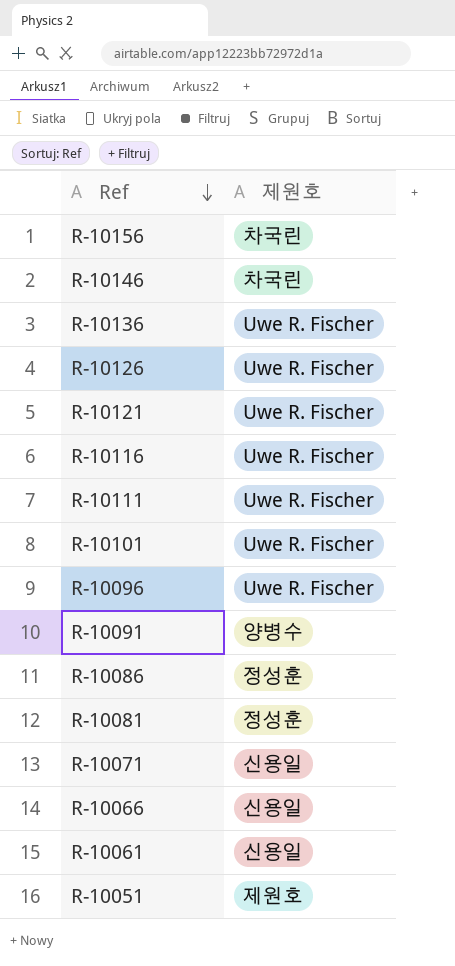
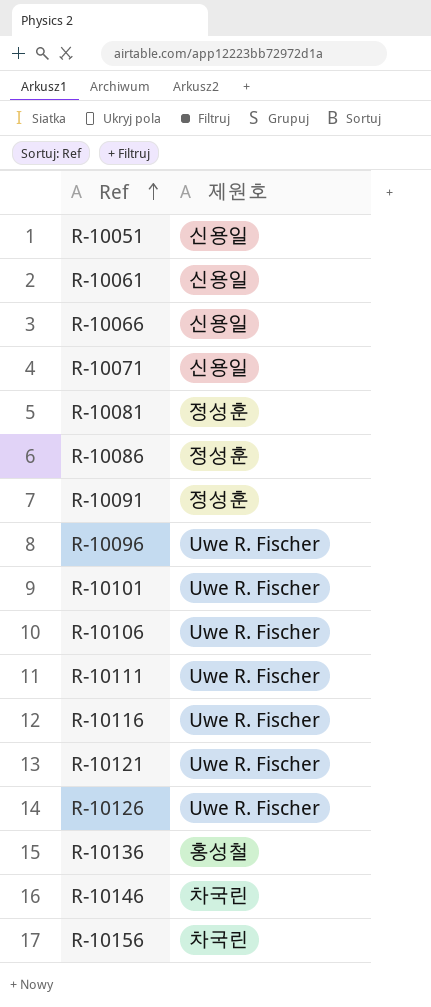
row order: Ref descending -> Ref ascending
R-10051 | 제원호: 제원호 -> 신용일
R-10091 | 제원호: 양병수 -> 정성훈
row R-10106: none -> Uwe R. Fischer
R-10136 | 제원호: Uwe R. Fischer -> 홍성철

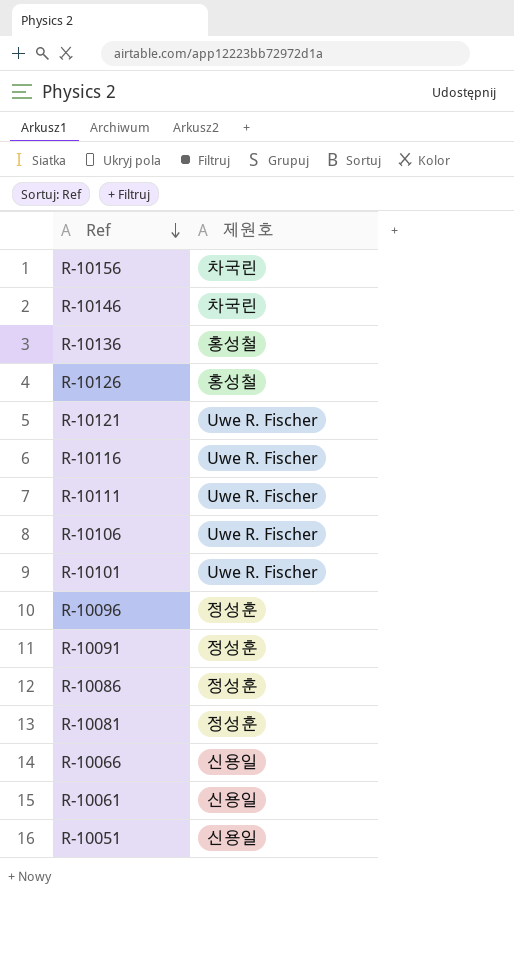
row order: Ref ascending -> Ref descending
row R-10071: 신용일 -> none
R-10126 | 제원호: Uwe R. Fischer -> 홍성철
R-10096 | 제원호: Uwe R. Fischer -> 정성훈

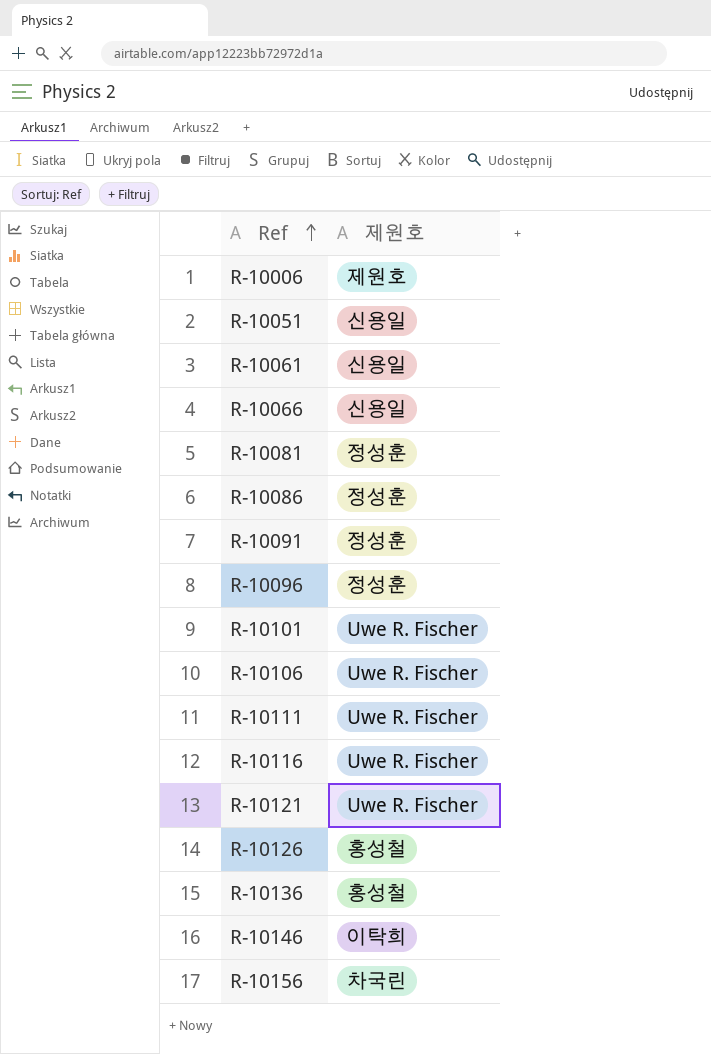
row order: Ref descending -> Ref ascending
row R-10006: none -> 제원호
R-10146 | 제원호: 차국린 -> 이탁희

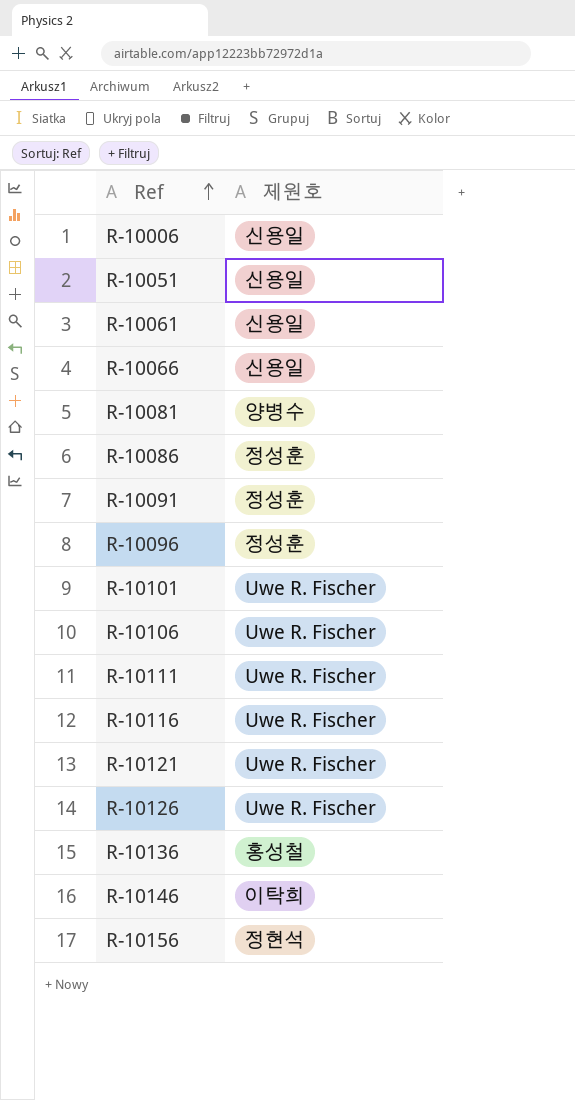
R-10006 | 제원호: 제원호 -> 신용일
R-10081 | 제원호: 정성훈 -> 양병수
R-10126 | 제원호: 홍성철 -> Uwe R. Fischer
R-10156 | 제원호: 차국린 -> 정현석

